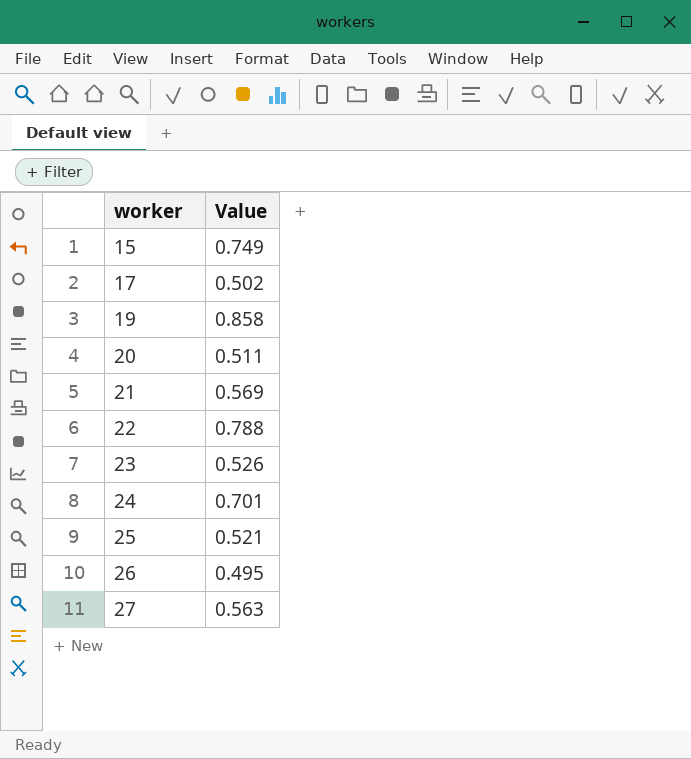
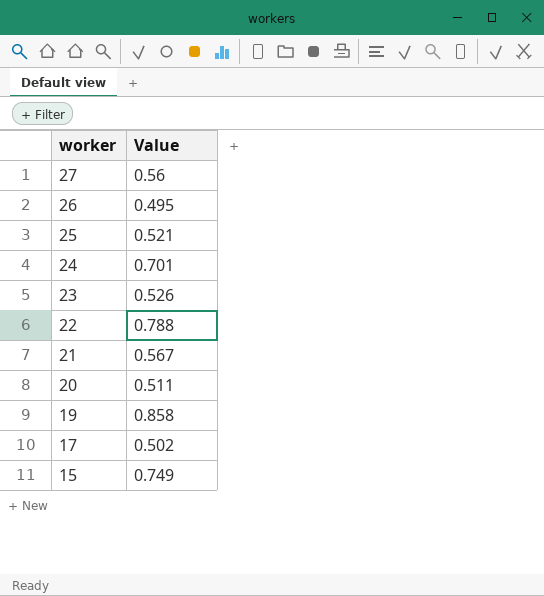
row order: worker ascending -> worker descending
27 | Value: 0.563 -> 0.56
21 | Value: 0.569 -> 0.567

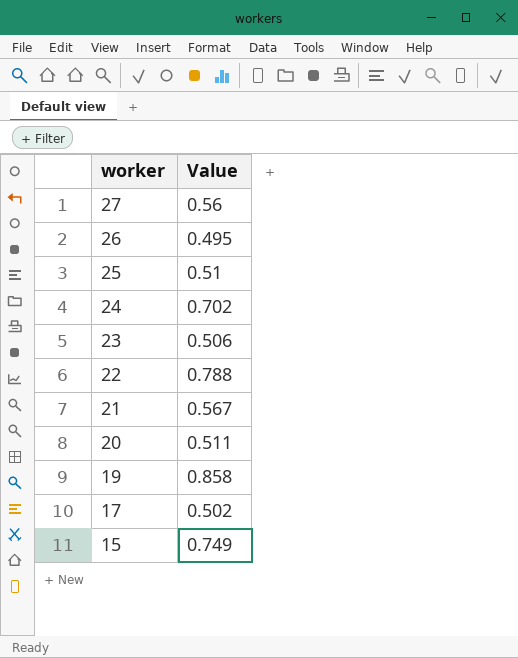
25 | Value: 0.521 -> 0.51
24 | Value: 0.701 -> 0.702
23 | Value: 0.526 -> 0.506

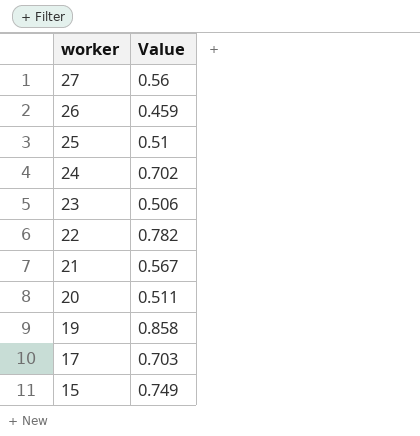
26 | Value: 0.495 -> 0.459
22 | Value: 0.788 -> 0.782
17 | Value: 0.502 -> 0.703

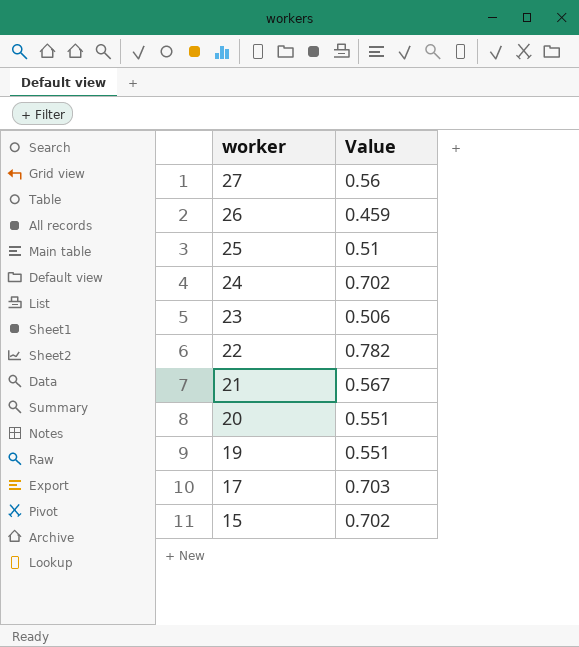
20 | Value: 0.511 -> 0.551
19 | Value: 0.858 -> 0.551
15 | Value: 0.749 -> 0.702

